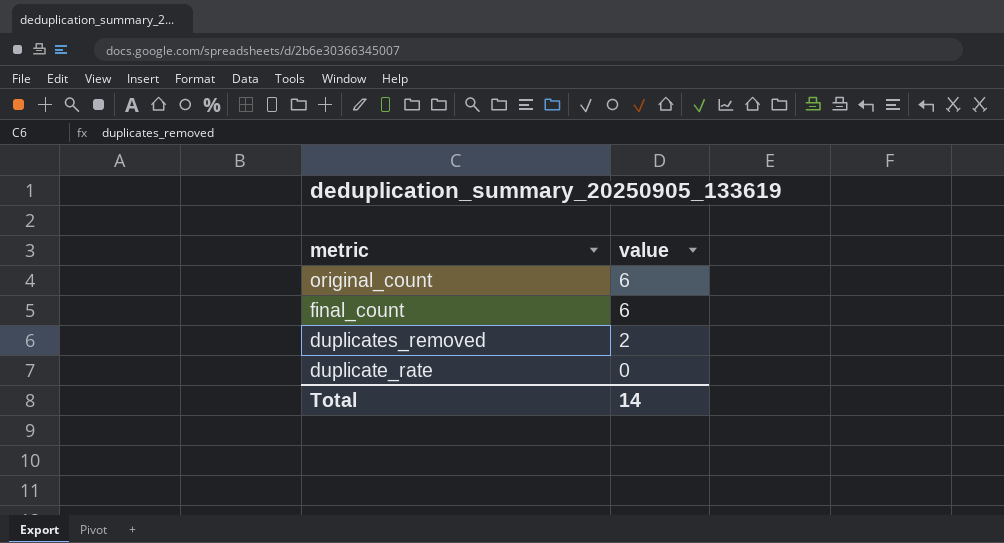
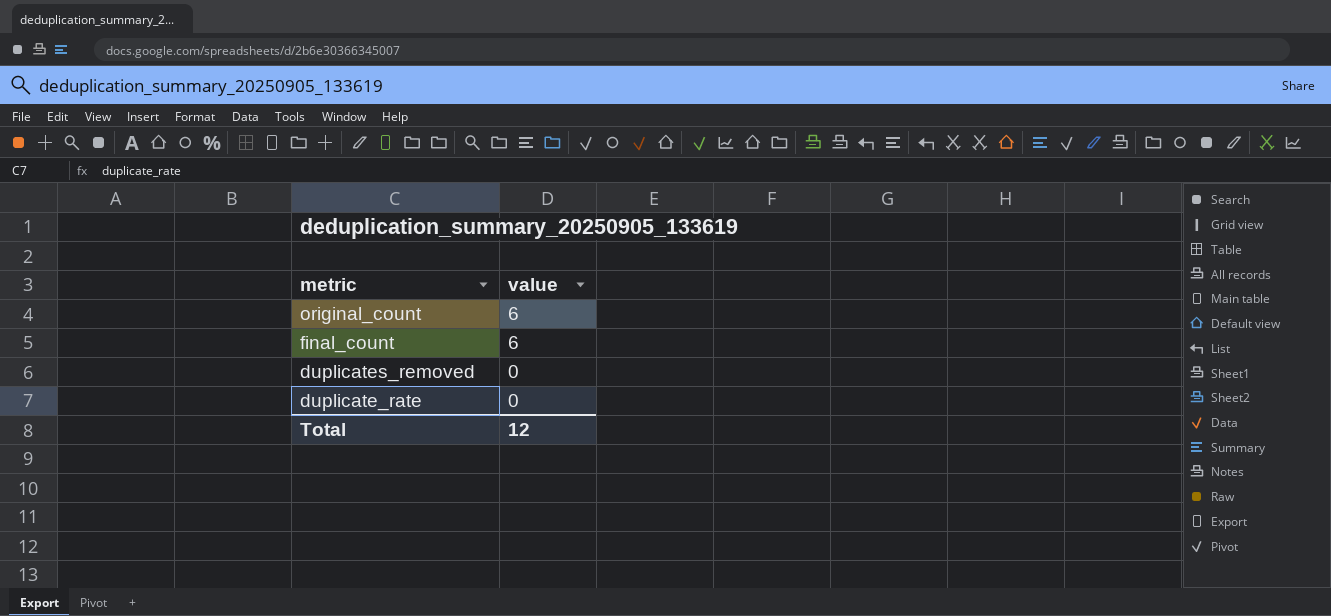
duplicates_removed | value: 2 -> 0
Total | value: 14 -> 12

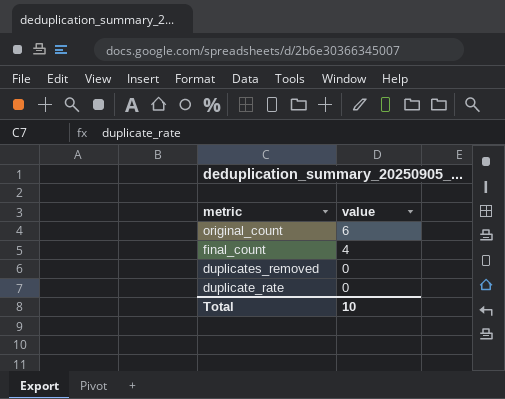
final_count | value: 6 -> 4
Total | value: 12 -> 10

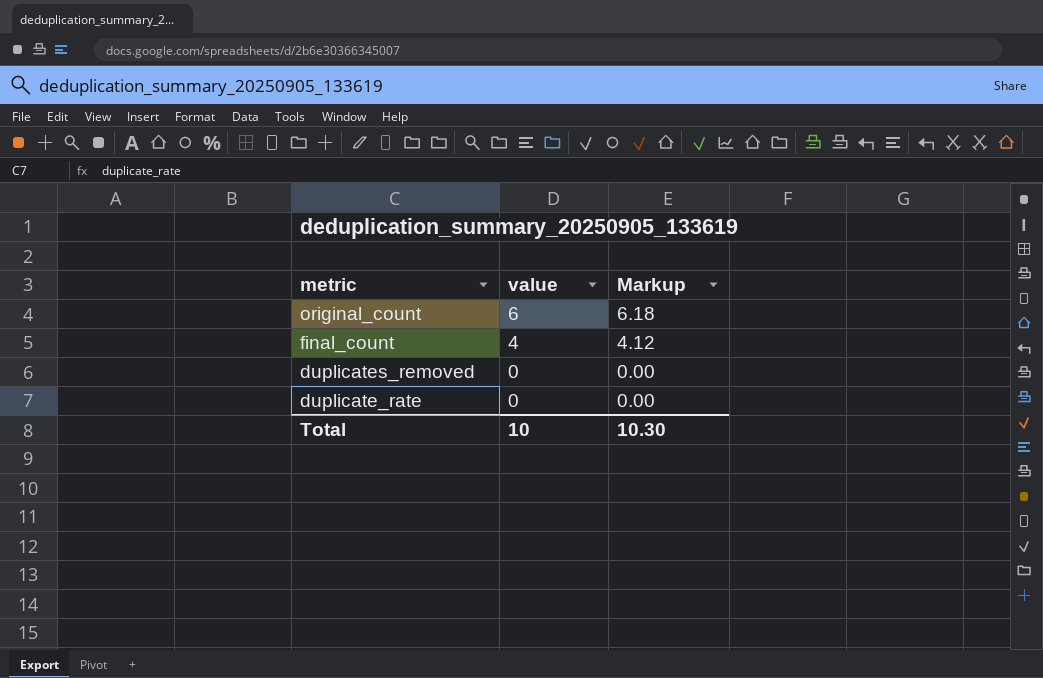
column Markup | formula: none -> [value] * 1.03

